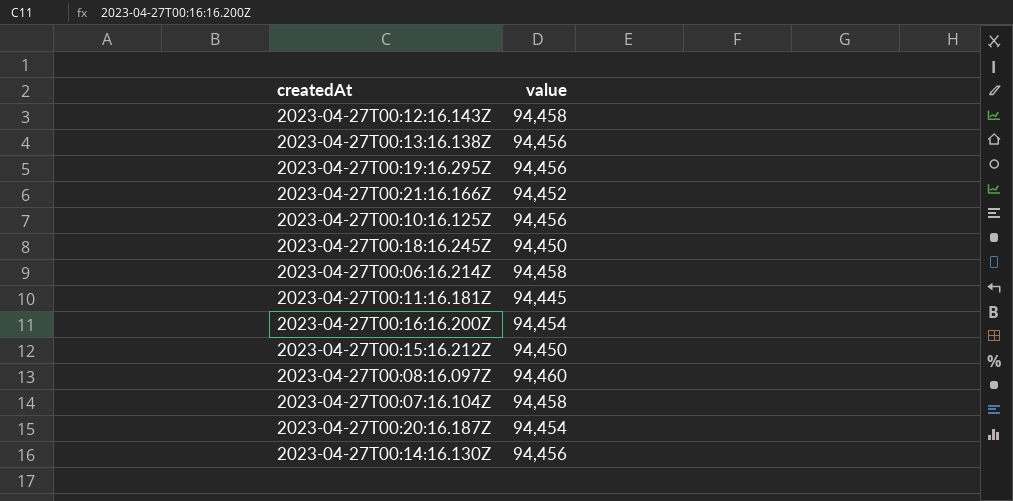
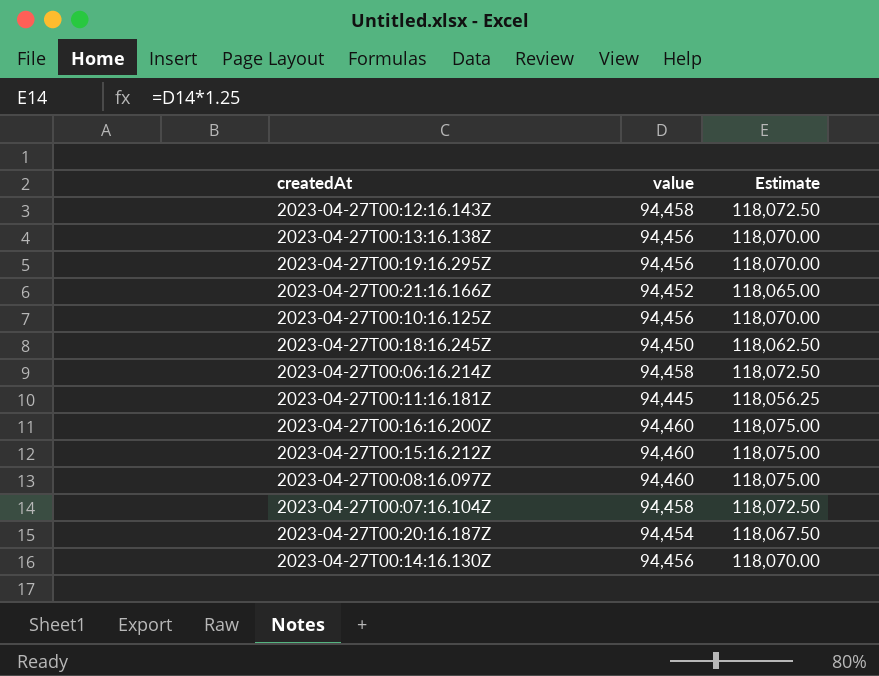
column Estimate | formula: none -> [value] * 1.25
2023-04-27T00:16:16.200Z | value: 94,454 -> 94,460
2023-04-27T00:15:16.212Z | value: 94,450 -> 94,460

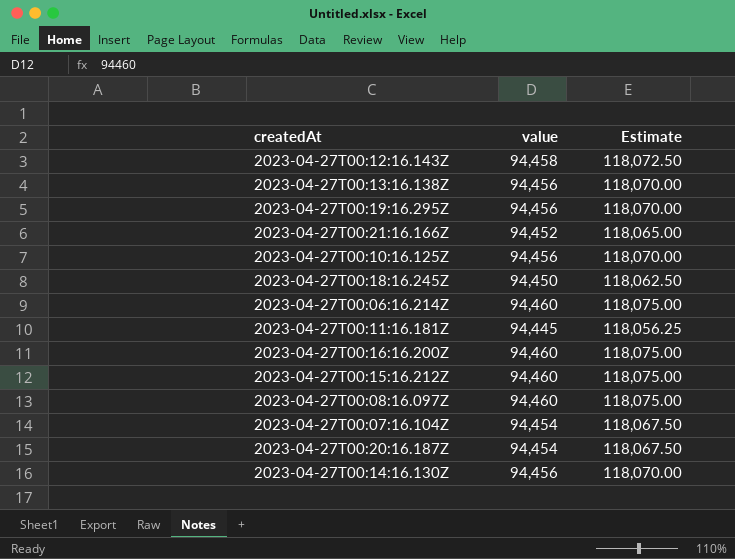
2023-04-27T00:06:16.214Z | value: 94,458 -> 94,460
2023-04-27T00:06:16.214Z | Estimate: 118,072.50 -> 118,075.00
2023-04-27T00:07:16.104Z | value: 94,458 -> 94,454
2023-04-27T00:07:16.104Z | Estimate: 118,072.50 -> 118,067.50

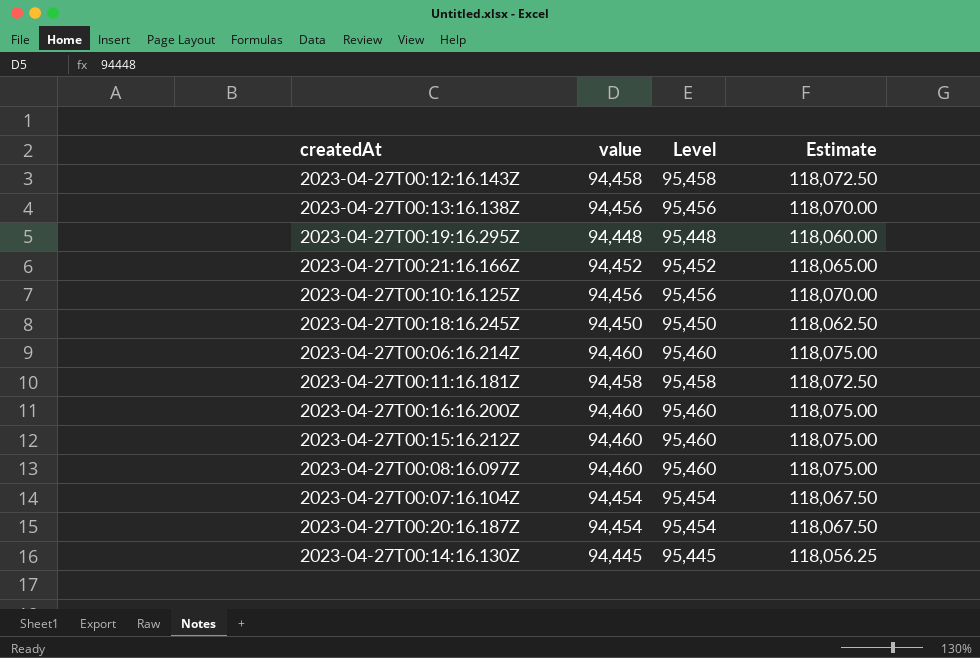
column Level | formula: none -> [value] + 1000
2023-04-27T00:19:16.295Z | value: 94,456 -> 94,448
2023-04-27T00:19:16.295Z | Estimate: 118,070.00 -> 118,060.00
2023-04-27T00:11:16.181Z | value: 94,445 -> 94,458
2023-04-27T00:11:16.181Z | Estimate: 118,056.25 -> 118,072.50
2023-04-27T00:14:16.130Z | value: 94,456 -> 94,445
2023-04-27T00:14:16.130Z | Estimate: 118,070.00 -> 118,056.25

